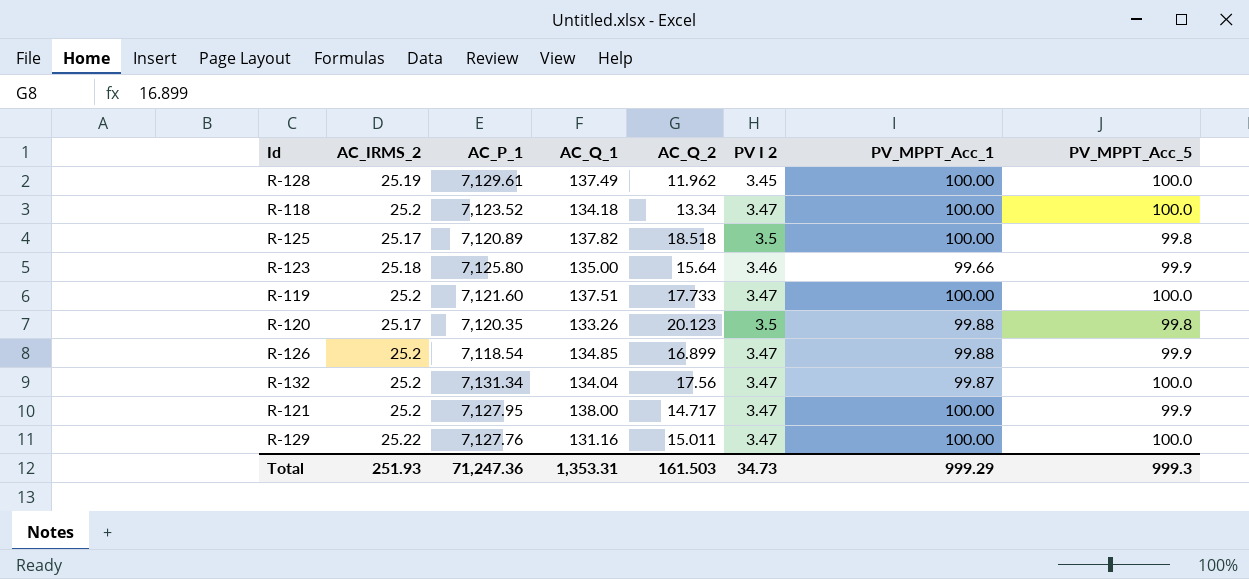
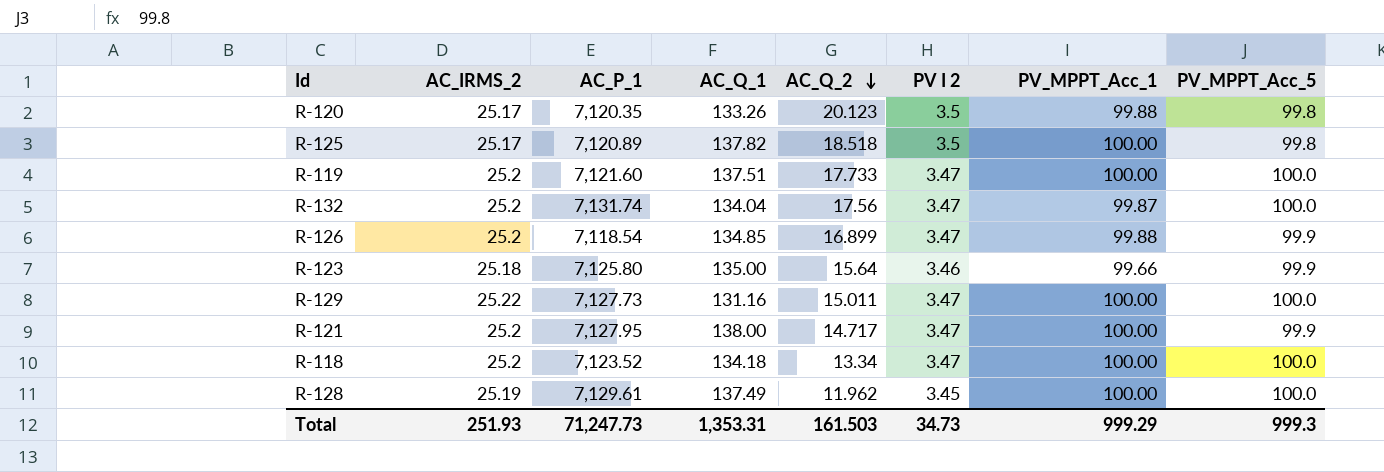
row order: none -> AC_Q_2 descending
R-132 | AC_P_1: 7,131.34 -> 7,131.74
R-129 | AC_P_1: 7,127.76 -> 7,127.73
Total | AC_P_1: 71,247.36 -> 71,247.73

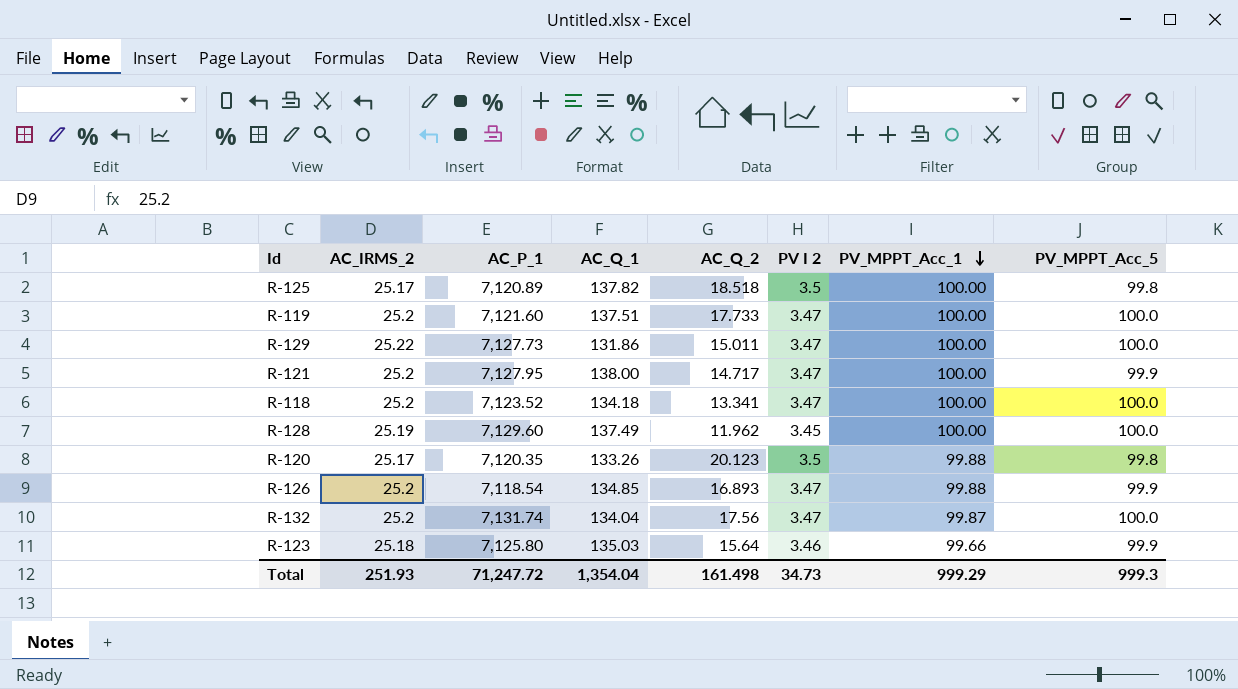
row order: AC_Q_2 descending -> PV_MPPT_Acc_1 descending
R-129 | AC_Q_1: 131.16 -> 131.86
R-118 | AC_Q_2: 13.34 -> 13.341
R-128 | AC_P_1: 7,129.61 -> 7,129.60
R-126 | AC_Q_2: 16.899 -> 16.893
R-123 | AC_Q_1: 135.00 -> 135.03
Total | AC_P_1: 71,247.73 -> 71,247.72
Total | AC_Q_1: 1,353.31 -> 1,354.04
Total | AC_Q_2: 161.503 -> 161.498

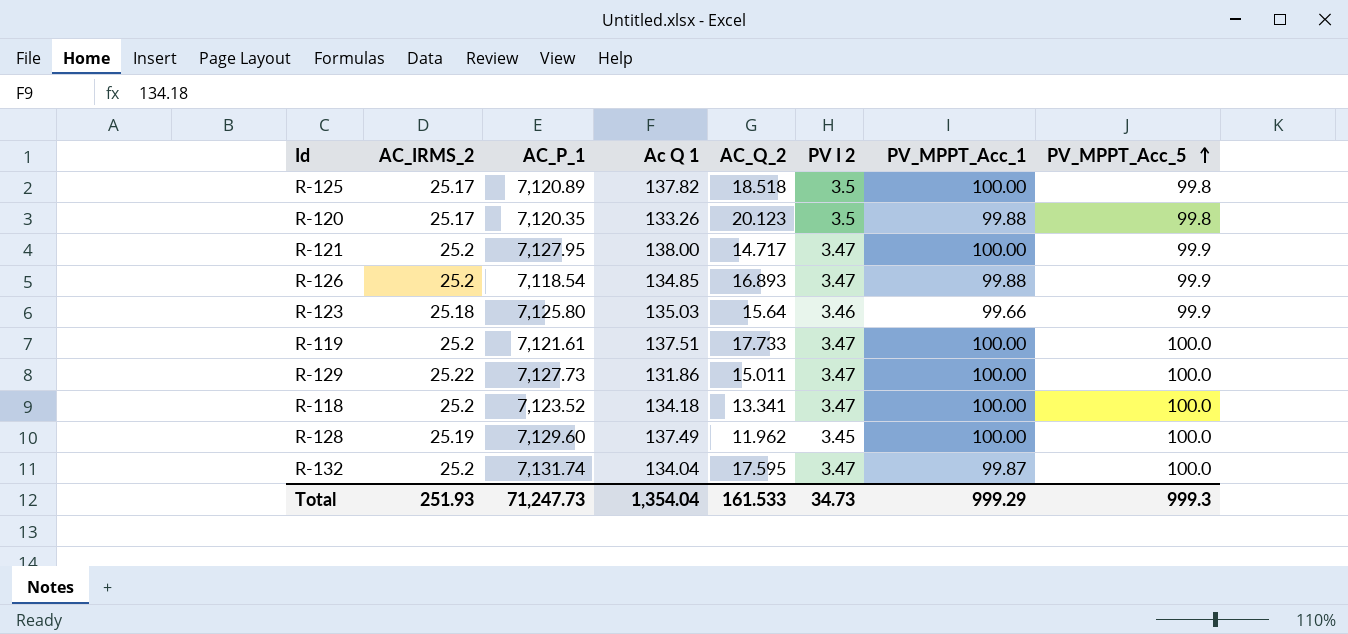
row order: PV_MPPT_Acc_1 descending -> PV_MPPT_Acc_5 ascending
column name: AC_Q_1 -> Ac Q 1
R-119 | AC_P_1: 7,121.60 -> 7,121.61
R-132 | AC_Q_2: 17.56 -> 17.595
Total | AC_P_1: 71,247.72 -> 71,247.73
Total | AC_Q_2: 161.498 -> 161.533

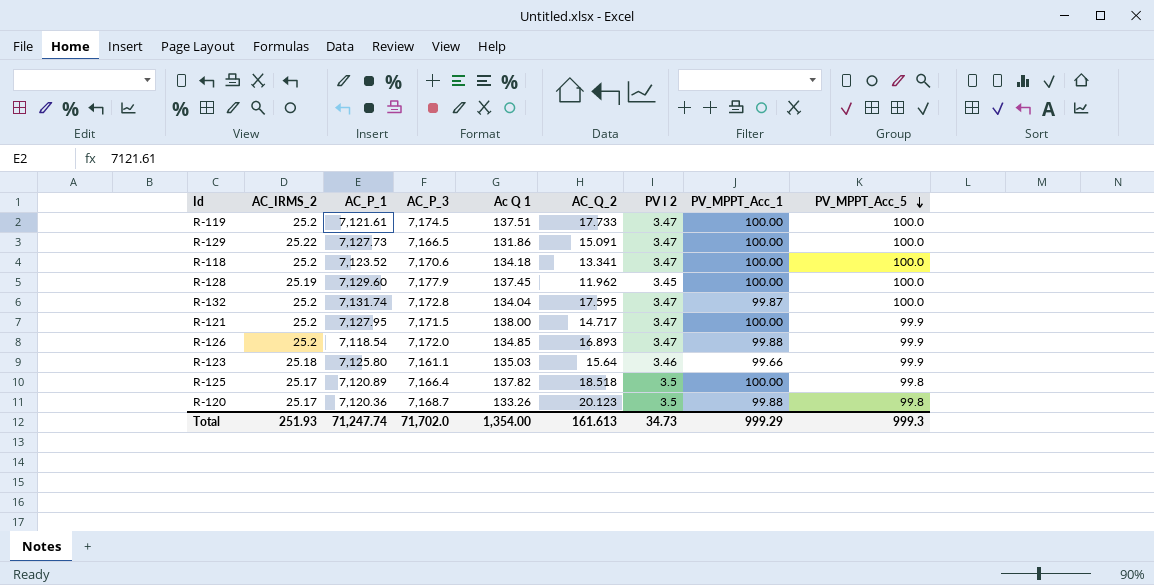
row order: PV_MPPT_Acc_5 ascending -> PV_MPPT_Acc_5 descending
column AC_P_3 | position: none -> 4
R-129 | AC_Q_2: 15.011 -> 15.091
R-128 | Ac Q 1: 137.49 -> 137.45
R-120 | AC_P_1: 7,120.35 -> 7,120.36
Total | AC_P_1: 71,247.73 -> 71,247.74
Total | Ac Q 1: 1,354.04 -> 1,354.00
Total | AC_Q_2: 161.533 -> 161.613

